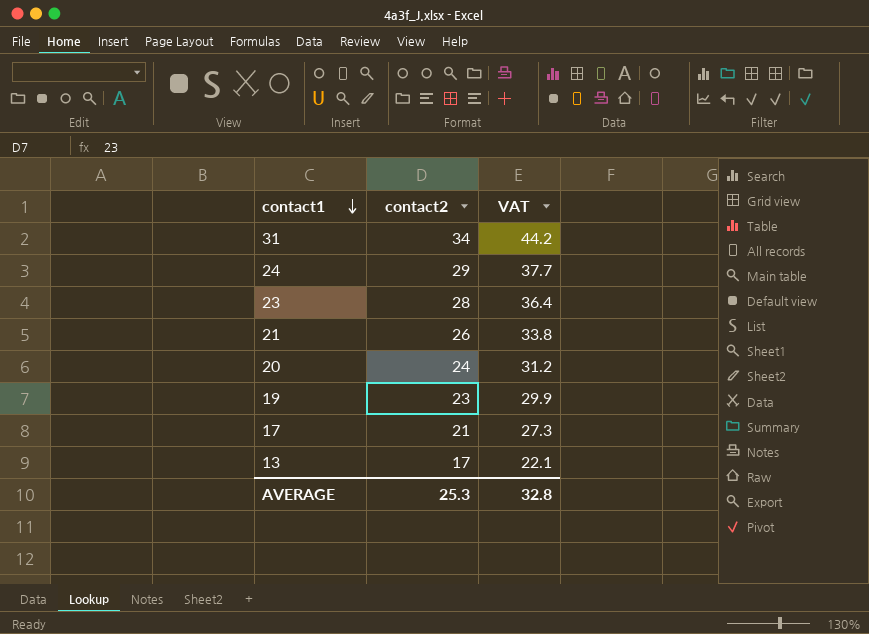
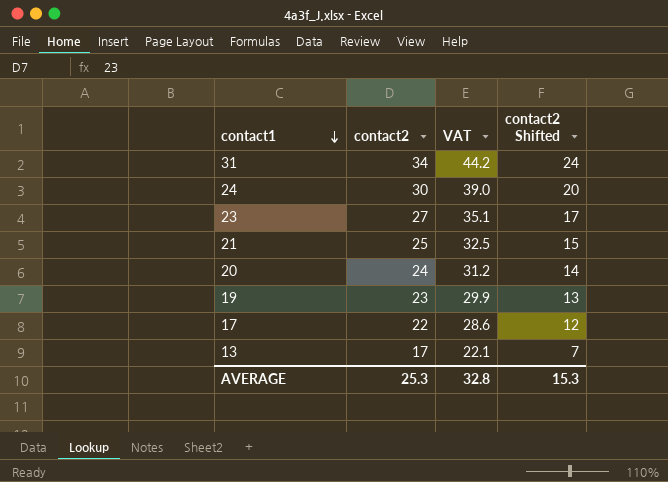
column contact2 Shifted | formula: none -> [contact2] - 10
24 | contact2: 29 -> 30
24 | VAT: 37.7 -> 39.0
23 | contact2: 28 -> 27
23 | VAT: 36.4 -> 35.1
21 | contact2: 26 -> 25
21 | VAT: 33.8 -> 32.5
17 | contact2: 21 -> 22
17 | VAT: 27.3 -> 28.6

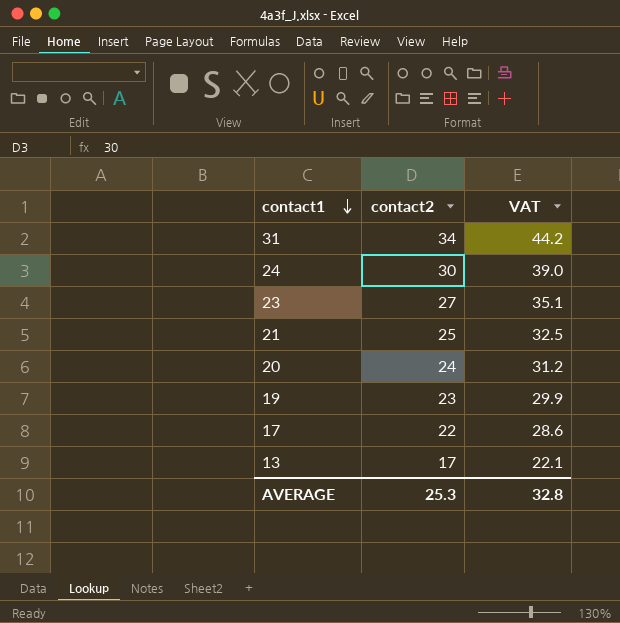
column contact2 Shifted | formula: [contact2] - 10 -> none

